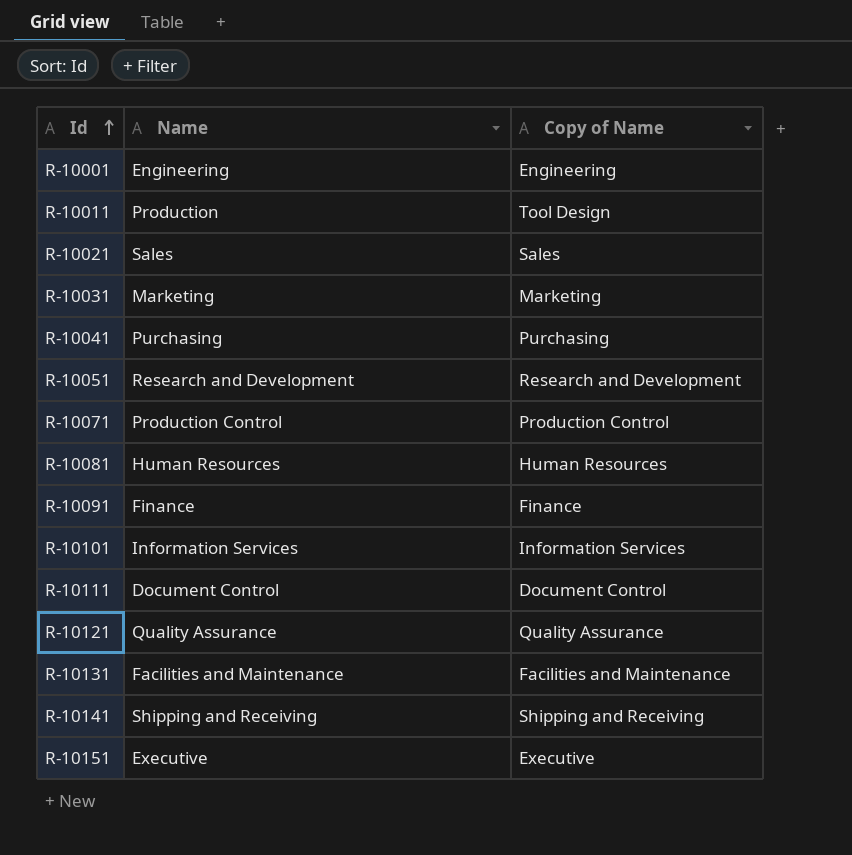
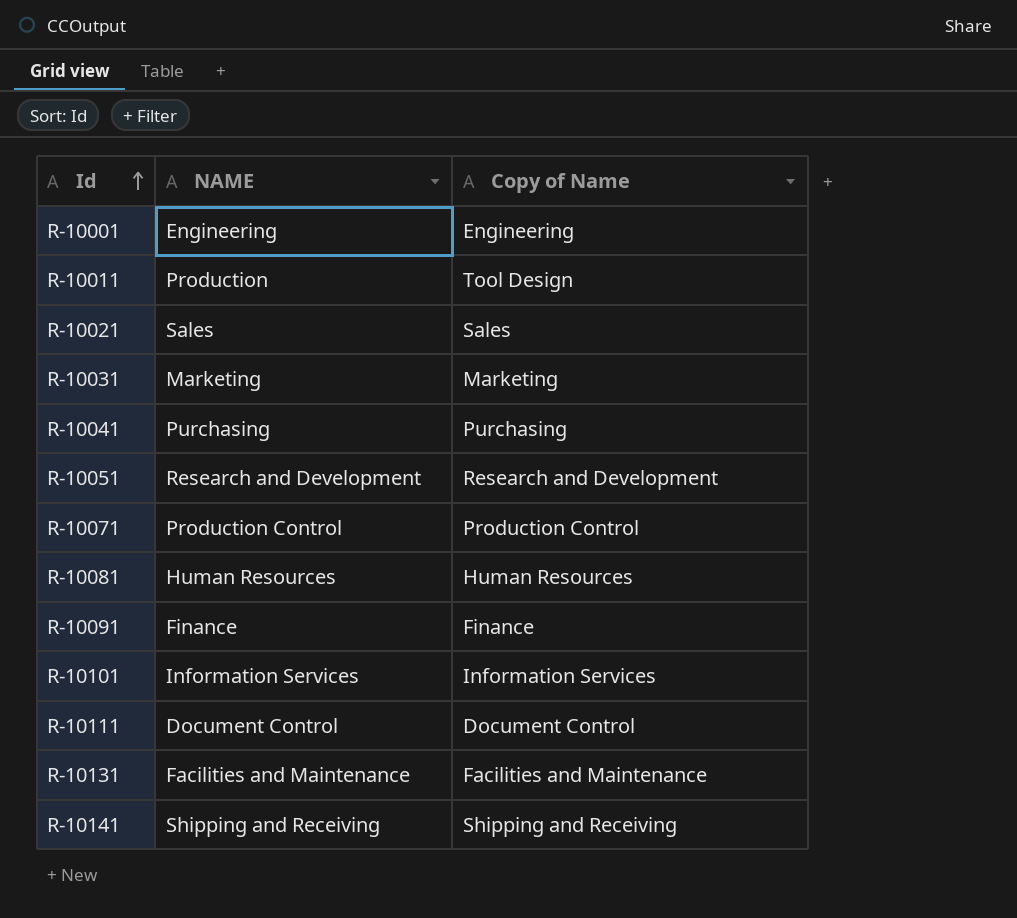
column name: Name -> NAME
row R-10121: Quality Assurance | Quality Assurance -> none
row R-10151: Executive | Executive -> none

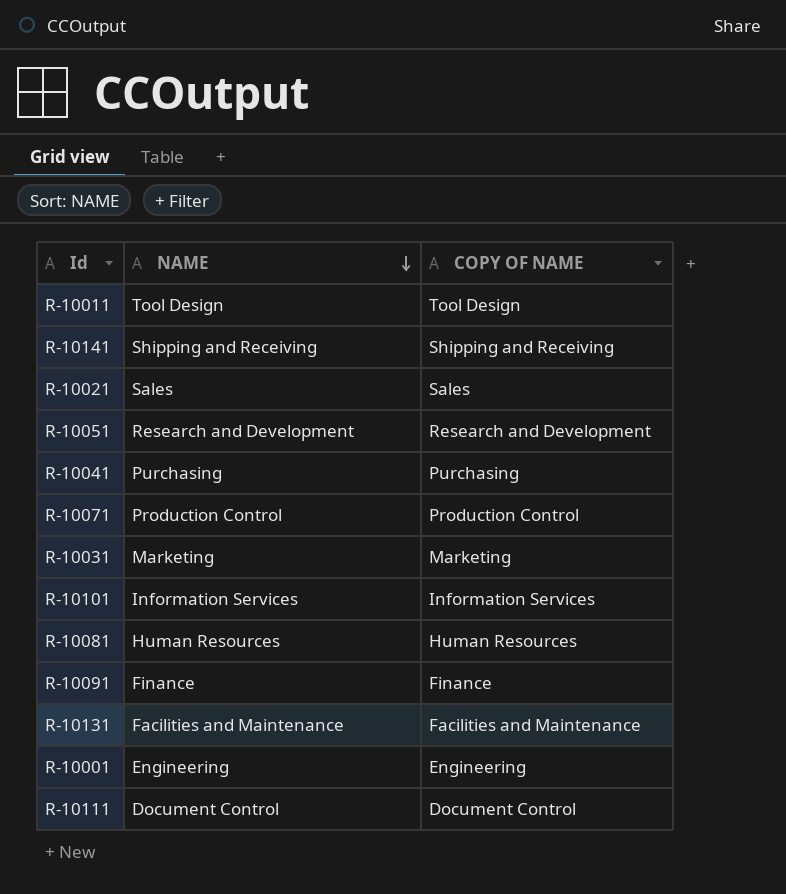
row order: Id ascending -> NAME descending
column name: Copy of Name -> COPY OF NAME
R-10011 | NAME: Production -> Tool Design

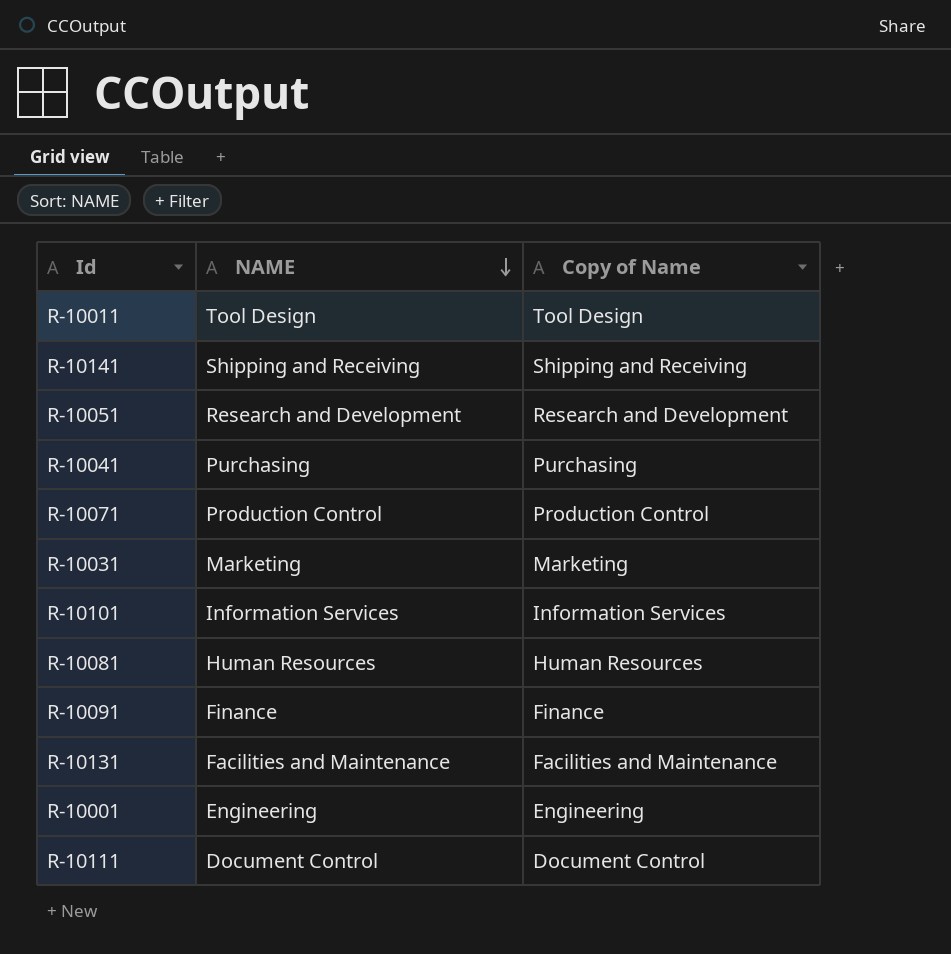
column name: COPY OF NAME -> Copy of Name
row R-10021: Sales | Sales -> none

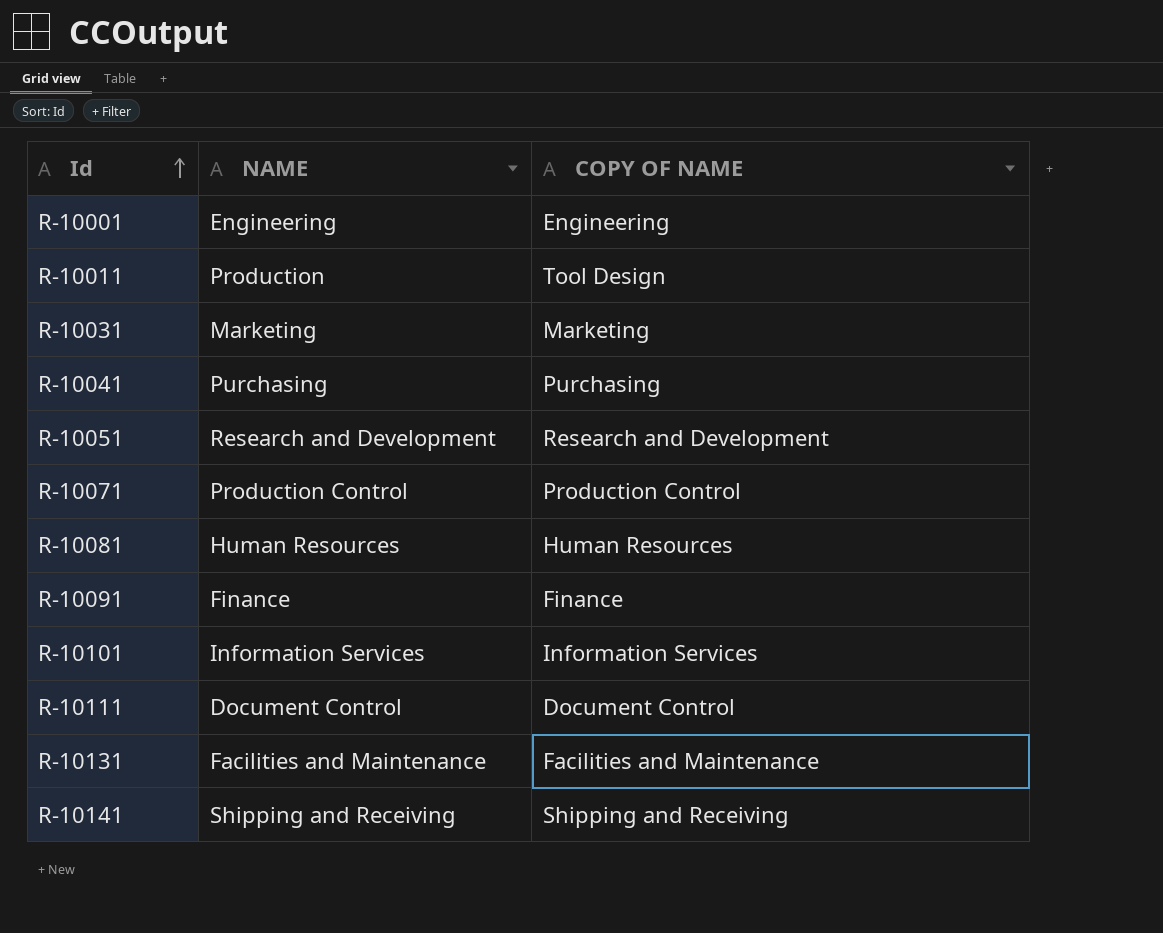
row order: NAME descending -> Id ascending
column name: Copy of Name -> COPY OF NAME
R-10011 | NAME: Tool Design -> Production

